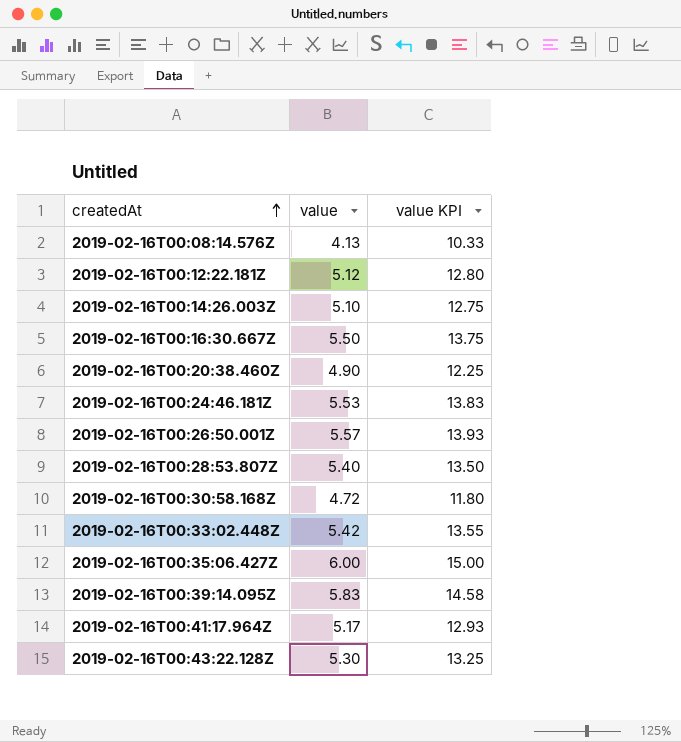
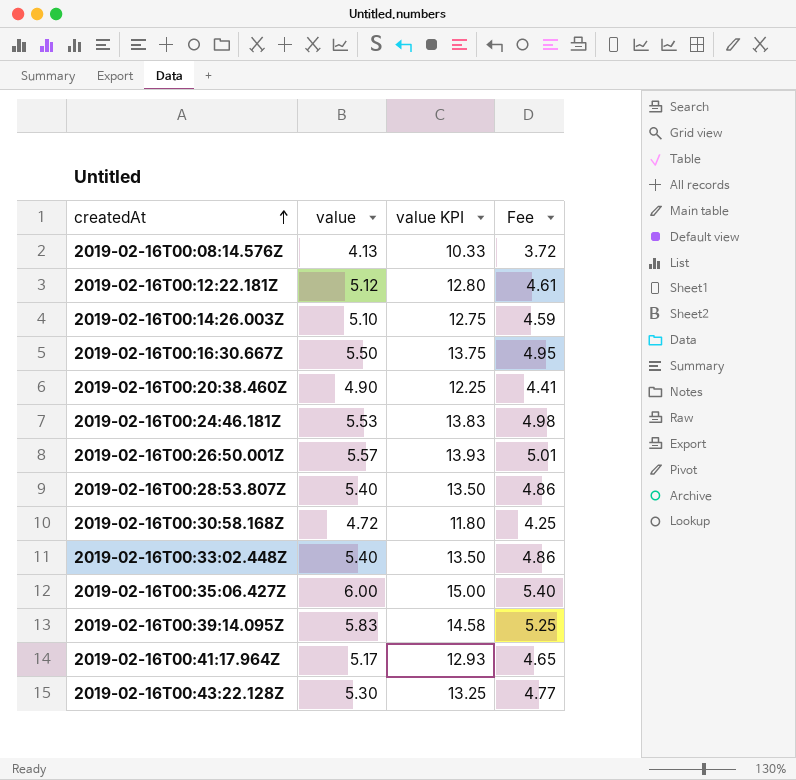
column Fee | formula: none -> [value] * 0.9
2019-02-16T00:33:02.448Z | value: 5.42 -> 5.40
2019-02-16T00:33:02.448Z | value KPI: 13.55 -> 13.50

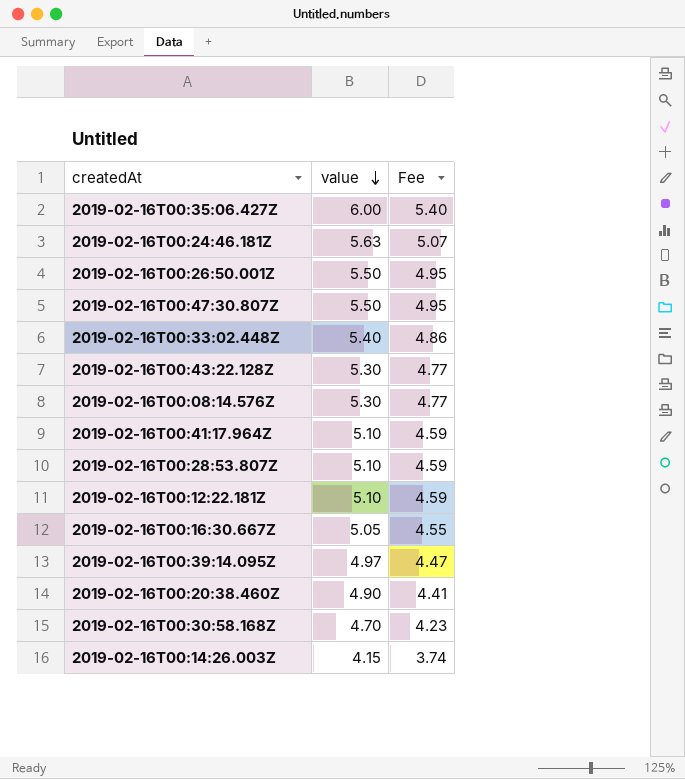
row order: createdAt ascending -> value descending
column value KPI | formula: [value] * 2.5 -> none
2019-02-16T00:24:46.181Z | value: 5.53 -> 5.63
2019-02-16T00:24:46.181Z | Fee: 4.98 -> 5.07
2019-02-16T00:26:50.001Z | value: 5.57 -> 5.50
2019-02-16T00:26:50.001Z | Fee: 5.01 -> 4.95
row 2019-02-16T00:47:30.807Z: none -> 5.50 | 4.95
2019-02-16T00:08:14.576Z | value: 4.13 -> 5.30
2019-02-16T00:08:14.576Z | Fee: 3.72 -> 4.77
2019-02-16T00:41:17.964Z | value: 5.17 -> 5.10
2019-02-16T00:41:17.964Z | Fee: 4.65 -> 4.59
2019-02-16T00:28:53.807Z | value: 5.40 -> 5.10
2019-02-16T00:28:53.807Z | Fee: 4.86 -> 4.59
2019-02-16T00:12:22.181Z | value: 5.12 -> 5.10
2019-02-16T00:12:22.181Z | Fee: 4.61 -> 4.59
2019-02-16T00:16:30.667Z | value: 5.50 -> 5.05
2019-02-16T00:16:30.667Z | Fee: 4.95 -> 4.55
2019-02-16T00:39:14.095Z | value: 5.83 -> 4.97
2019-02-16T00:39:14.095Z | Fee: 5.25 -> 4.47
2019-02-16T00:30:58.168Z | value: 4.72 -> 4.70
2019-02-16T00:30:58.168Z | Fee: 4.25 -> 4.23
2019-02-16T00:14:26.003Z | value: 5.10 -> 4.15
2019-02-16T00:14:26.003Z | Fee: 4.59 -> 3.74

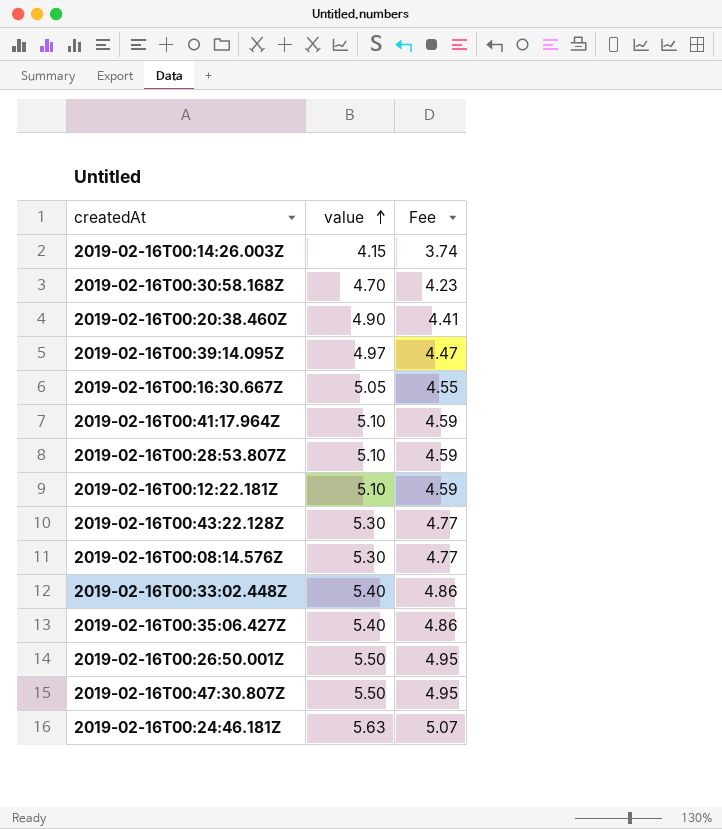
row order: value descending -> value ascending
2019-02-16T00:35:06.427Z | value: 6.00 -> 5.40
2019-02-16T00:35:06.427Z | Fee: 5.40 -> 4.86

